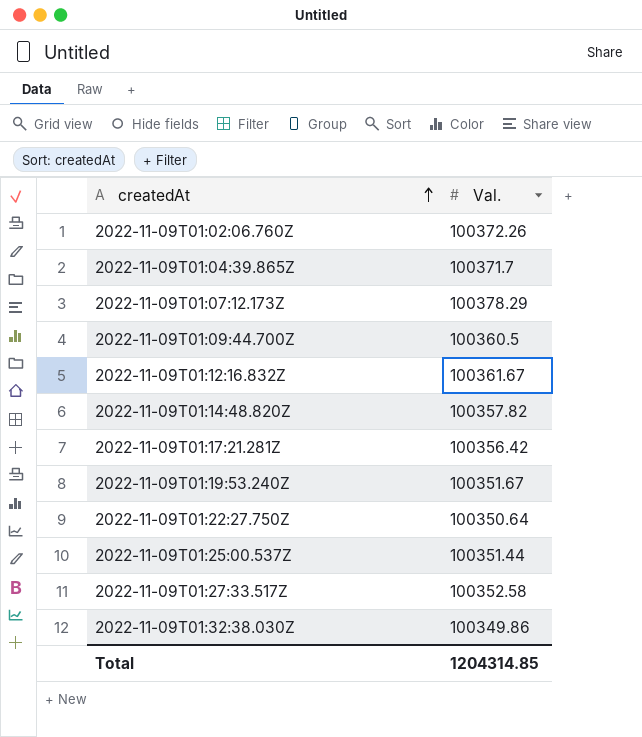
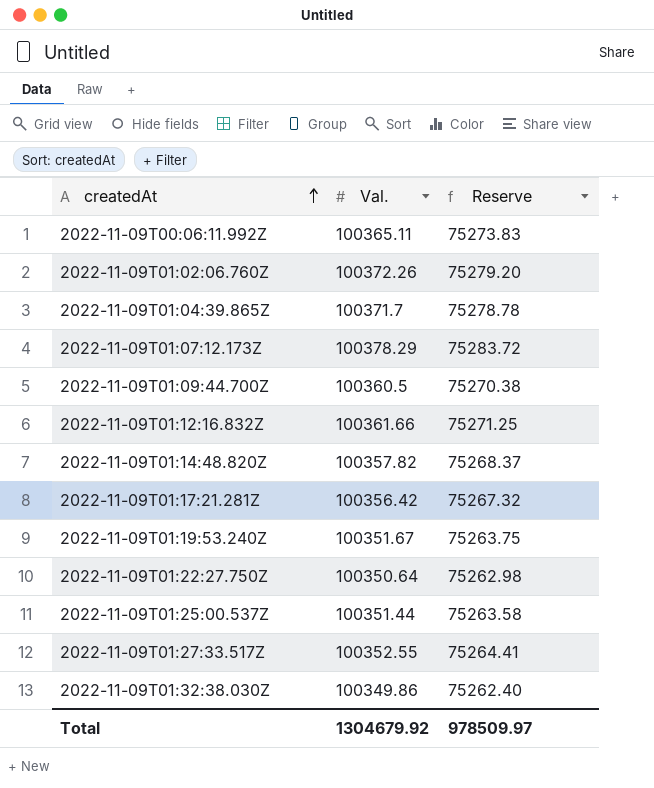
column Reserve | formula: none -> [Val.] * 0.75
row 2022-11-09T00:06:11.992Z: none -> 100365.11 | 75273.83
2022-11-09T01:12:16.832Z | Val.: 100361.67 -> 100361.66
2022-11-09T01:27:33.517Z | Val.: 100352.58 -> 100352.55
Total | Val.: 1204314.85 -> 1304679.92

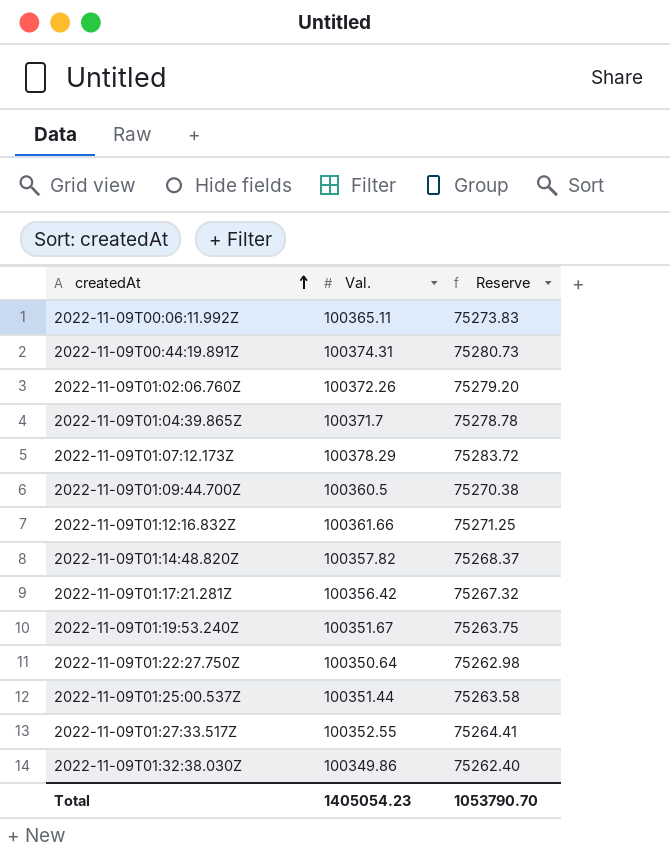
row 2022-11-09T00:44:19.891Z: none -> 100374.31 | 75280.73
Total | Val.: 1304679.92 -> 1405054.23
Total | Reserve: 978509.97 -> 1053790.70

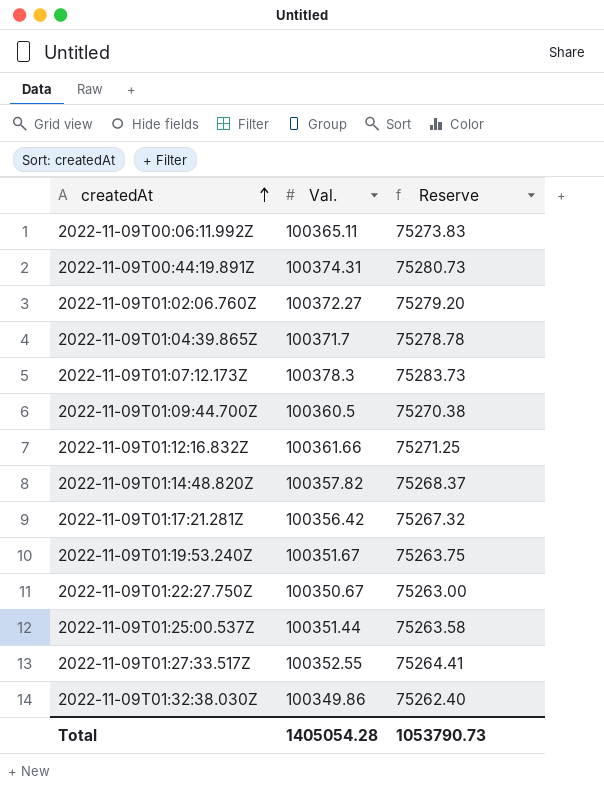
2022-11-09T01:02:06.760Z | Val.: 100372.26 -> 100372.27
2022-11-09T01:07:12.173Z | Val.: 100378.29 -> 100378.3
2022-11-09T01:07:12.173Z | Reserve: 75283.72 -> 75283.73
2022-11-09T01:22:27.750Z | Val.: 100350.64 -> 100350.67
2022-11-09T01:22:27.750Z | Reserve: 75262.98 -> 75263.00
Total | Val.: 1405054.23 -> 1405054.28
Total | Reserve: 1053790.70 -> 1053790.73

